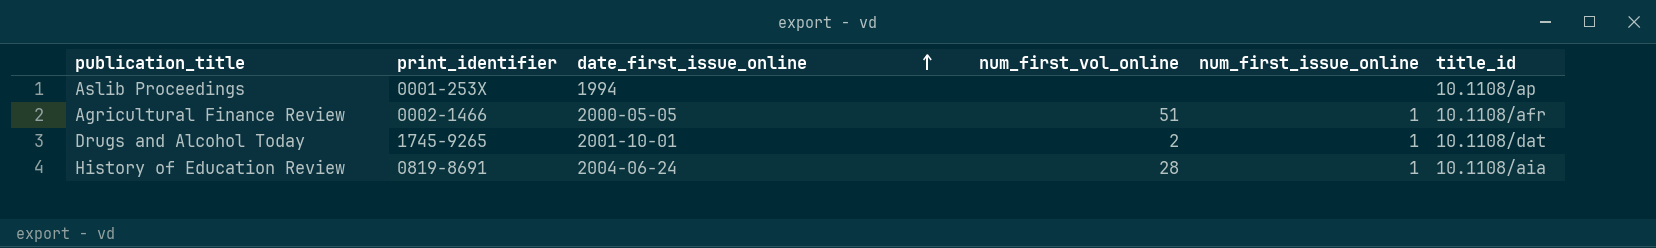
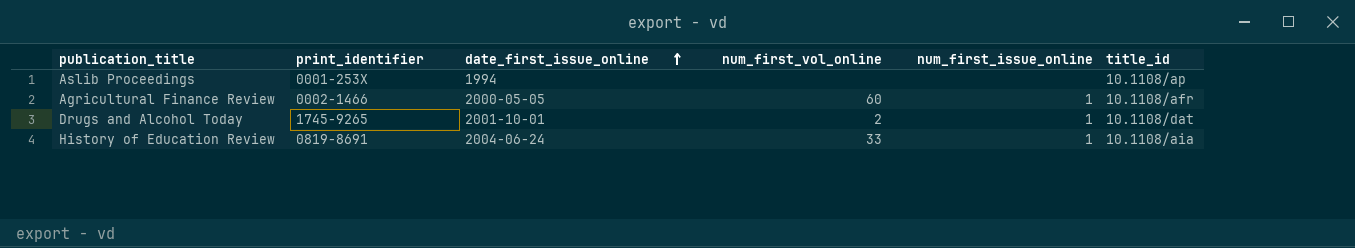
Agricultural Finance Review | num_first_vol_online: 51 -> 60
History of Education Review | num_first_vol_online: 28 -> 33

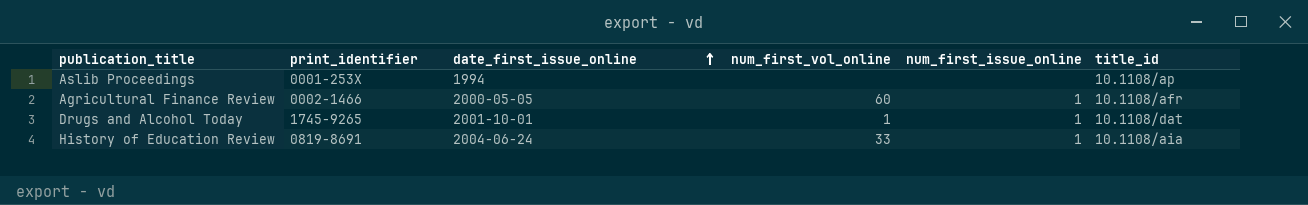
Drugs and Alcohol Today | num_first_vol_online: 2 -> 1

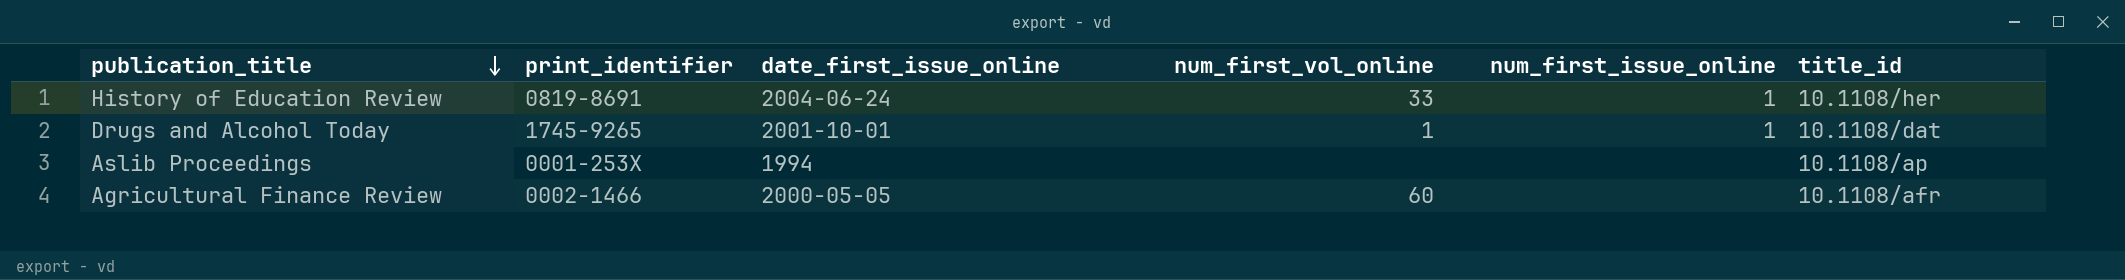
row order: date_first_issue_online ascending -> publication_title descending
History of Education Review | title_id: 10.1108/aia -> 10.1108/her
Agricultural Finance Review | num_first_issue_online: 1 -> none

